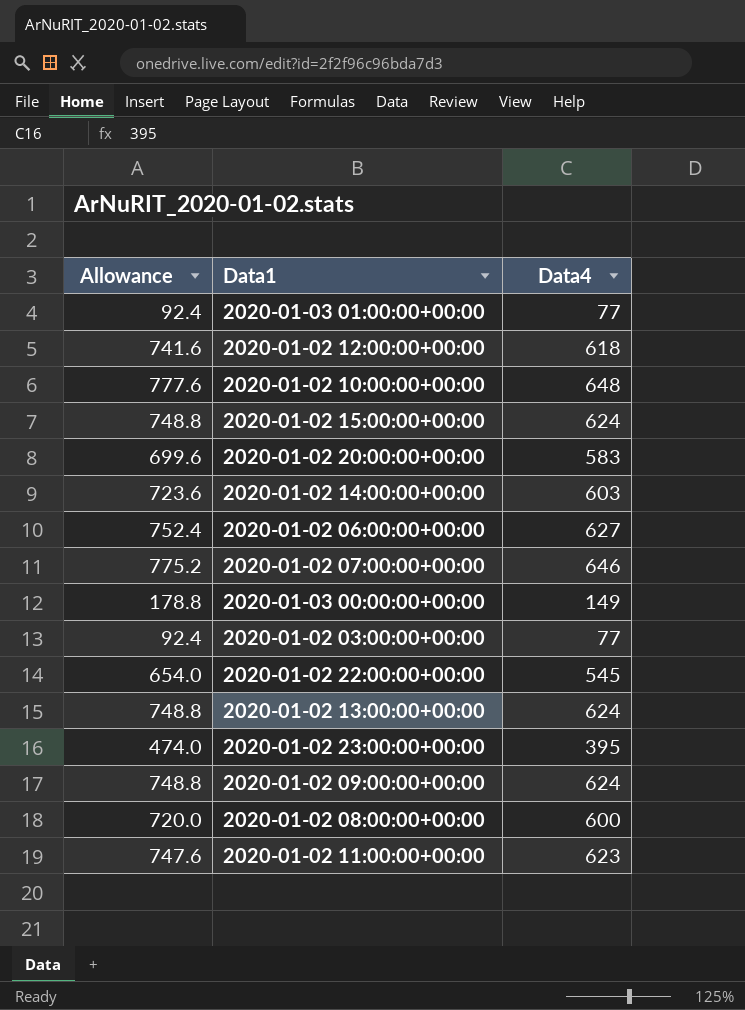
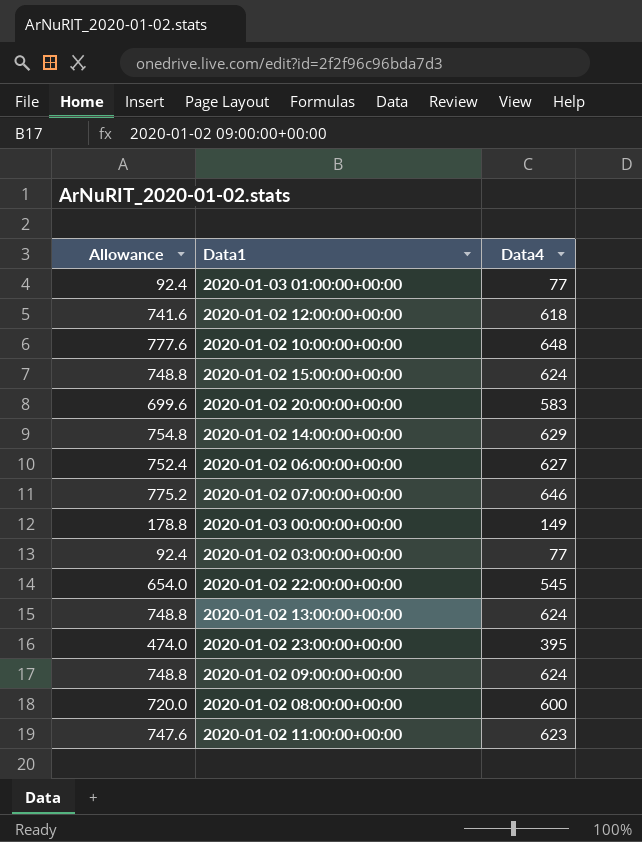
2020-01-02 14:00:00+00:00 | Allowance: 723.6 -> 754.8
2020-01-02 14:00:00+00:00 | Data4: 603 -> 629

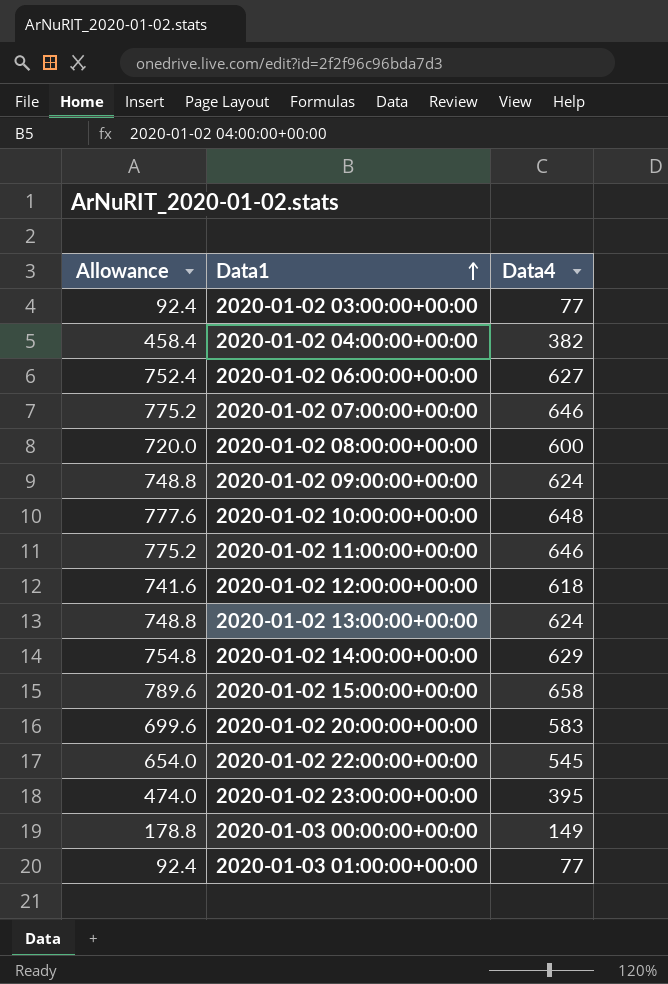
row order: none -> Data1 ascending
row 2020-01-02 04:00:00+00:00: none -> 458.4 | 382
2020-01-02 11:00:00+00:00 | Allowance: 747.6 -> 775.2
2020-01-02 11:00:00+00:00 | Data4: 623 -> 646
2020-01-02 15:00:00+00:00 | Allowance: 748.8 -> 789.6
2020-01-02 15:00:00+00:00 | Data4: 624 -> 658

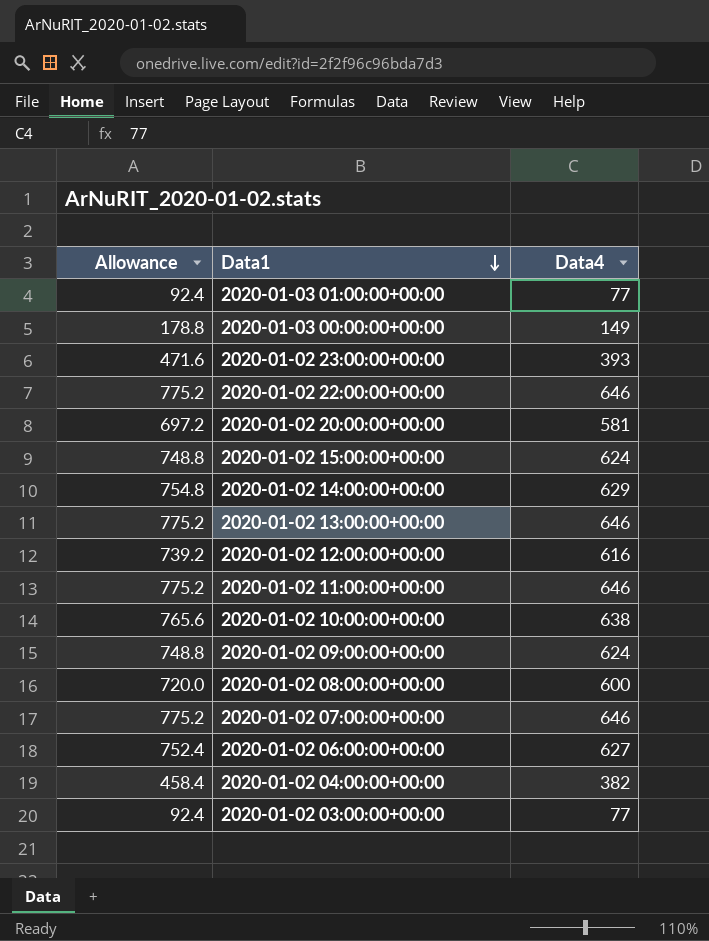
row order: Data1 ascending -> Data1 descending
2020-01-02 23:00:00+00:00 | Allowance: 474.0 -> 471.6
2020-01-02 23:00:00+00:00 | Data4: 395 -> 393
2020-01-02 22:00:00+00:00 | Allowance: 654.0 -> 775.2
2020-01-02 22:00:00+00:00 | Data4: 545 -> 646
2020-01-02 20:00:00+00:00 | Allowance: 699.6 -> 697.2
2020-01-02 20:00:00+00:00 | Data4: 583 -> 581
2020-01-02 15:00:00+00:00 | Allowance: 789.6 -> 748.8
2020-01-02 15:00:00+00:00 | Data4: 658 -> 624
2020-01-02 13:00:00+00:00 | Allowance: 748.8 -> 775.2
2020-01-02 13:00:00+00:00 | Data4: 624 -> 646
2020-01-02 12:00:00+00:00 | Allowance: 741.6 -> 739.2
2020-01-02 12:00:00+00:00 | Data4: 618 -> 616
2020-01-02 10:00:00+00:00 | Allowance: 777.6 -> 765.6
2020-01-02 10:00:00+00:00 | Data4: 648 -> 638

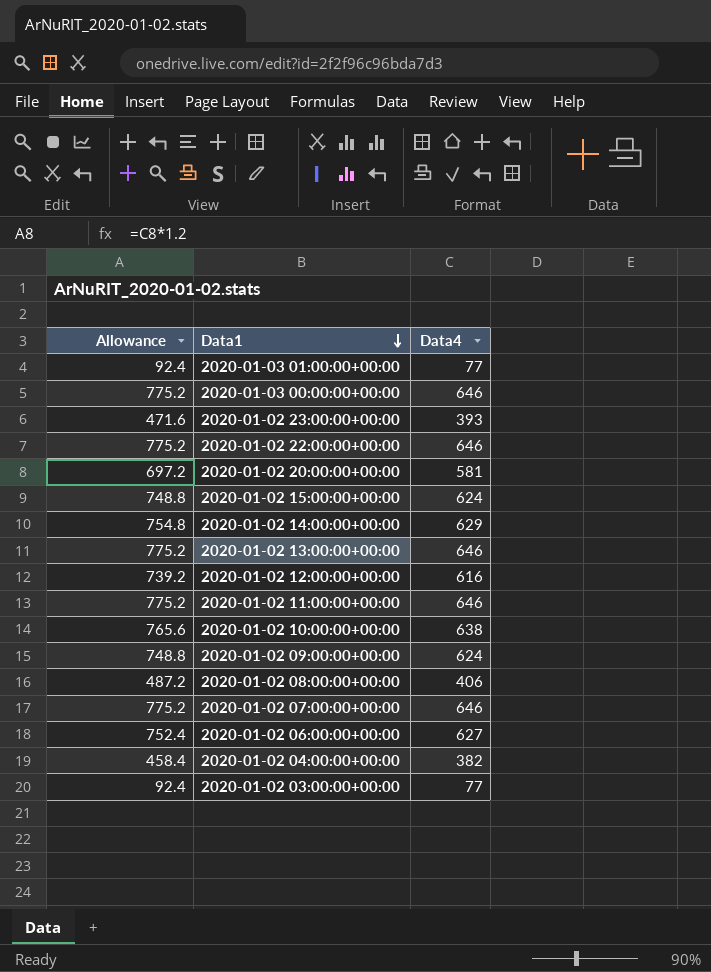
2020-01-03 00:00:00+00:00 | Allowance: 178.8 -> 775.2
2020-01-03 00:00:00+00:00 | Data4: 149 -> 646
2020-01-02 08:00:00+00:00 | Allowance: 720.0 -> 487.2
2020-01-02 08:00:00+00:00 | Data4: 600 -> 406

